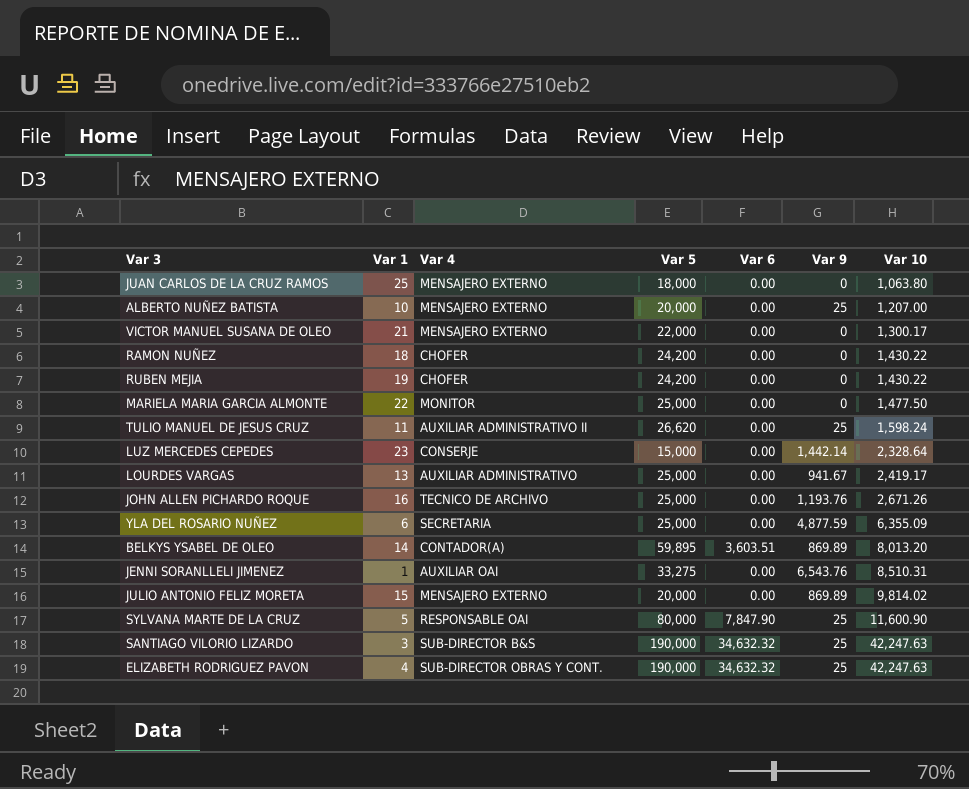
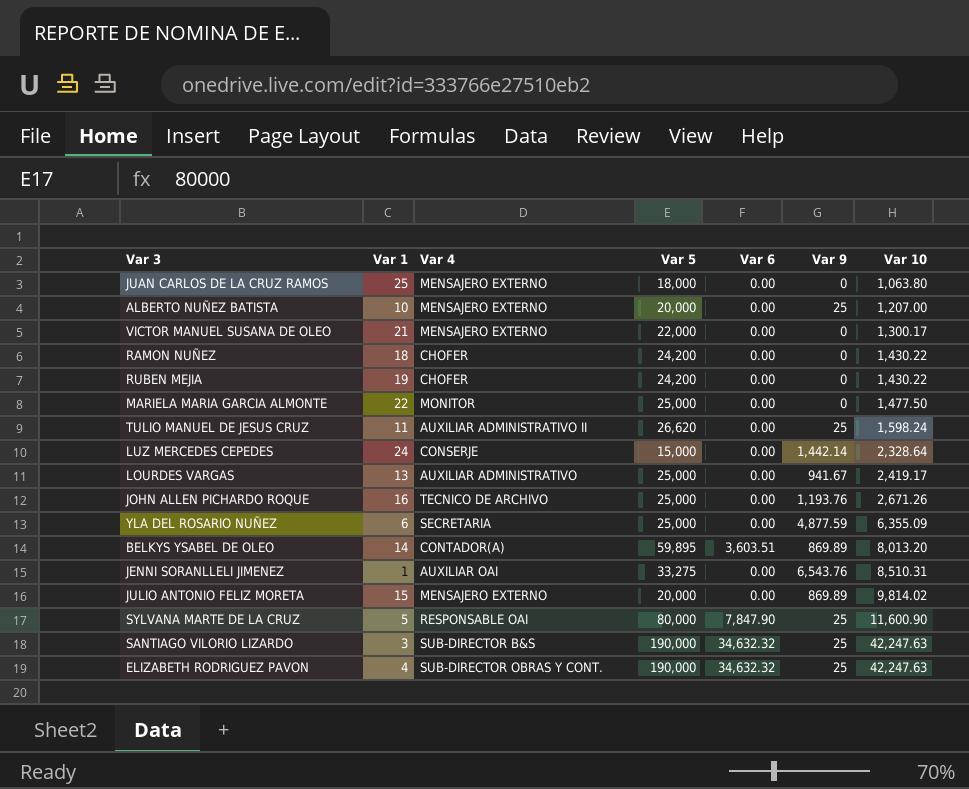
LUZ MERCEDES CEPEDES | Var 1: 23 -> 24

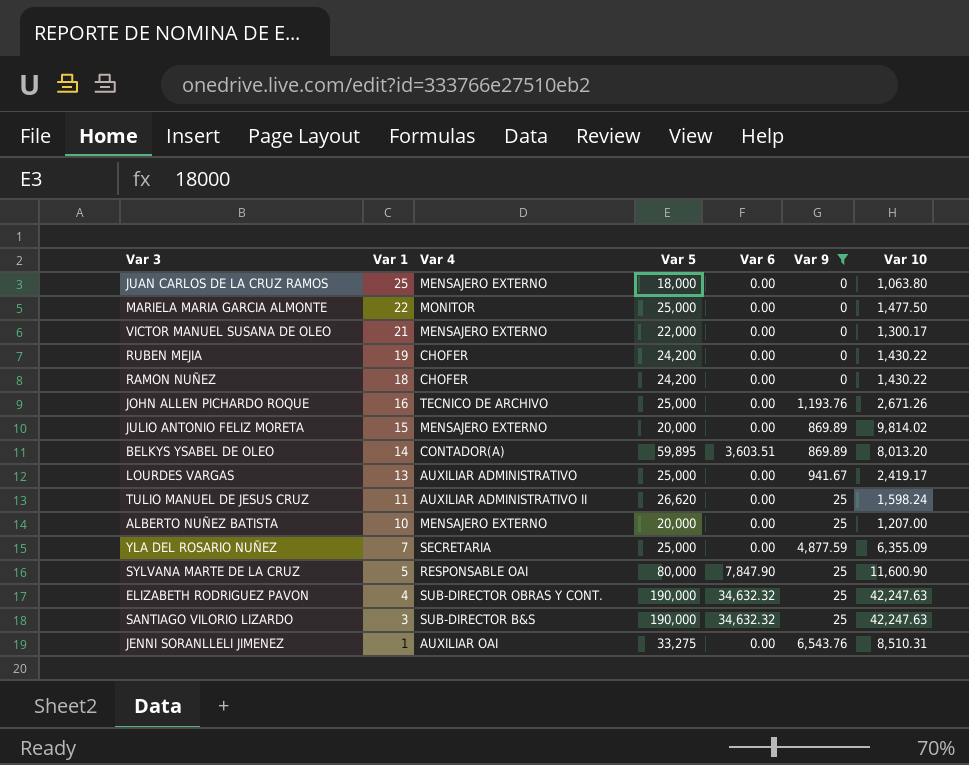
filter: none -> Var 9 != 1,442.14
row order: Var 10 ascending -> Var 1 descending
YLA DEL ROSARIO NUÑEZ | Var 1: 6 -> 7

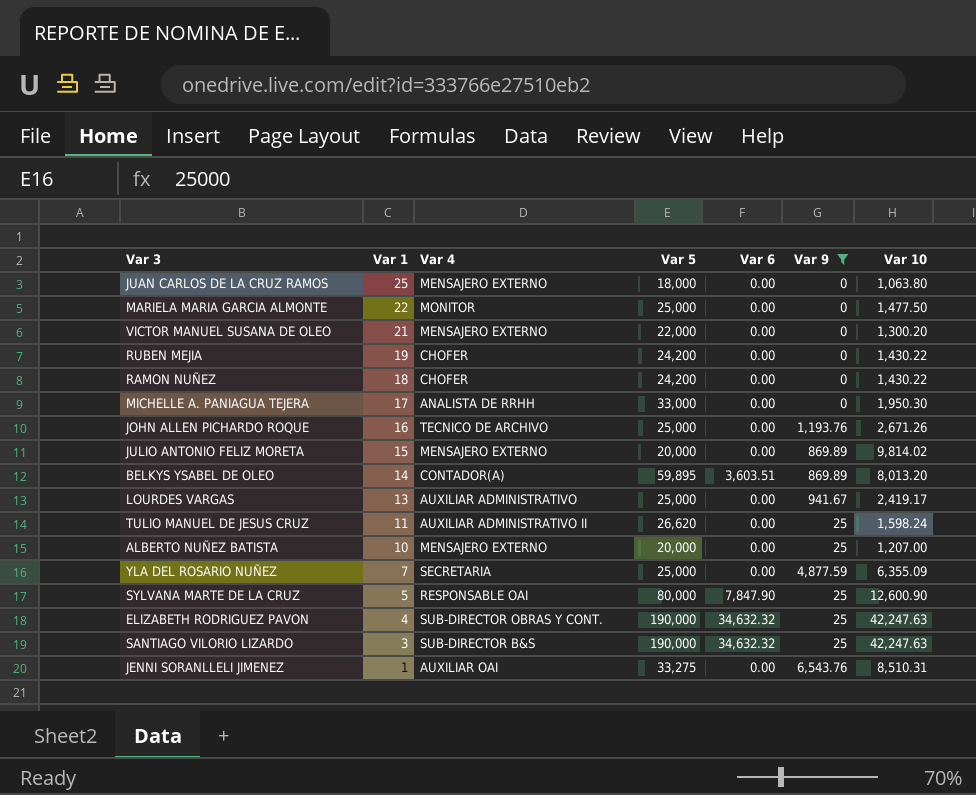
VICTOR MANUEL SUSANA DE OLEO | Var 10: 1,300.17 -> 1,300.20
row MICHELLE A. PANIAGUA TEJERA: none -> 17 | ANALISTA DE RRHH | 33,000 | 0.00 | 0 | 1,950.30
SYLVANA MARTE DE LA CRUZ | Var 10: 11,600.90 -> 12,600.90

